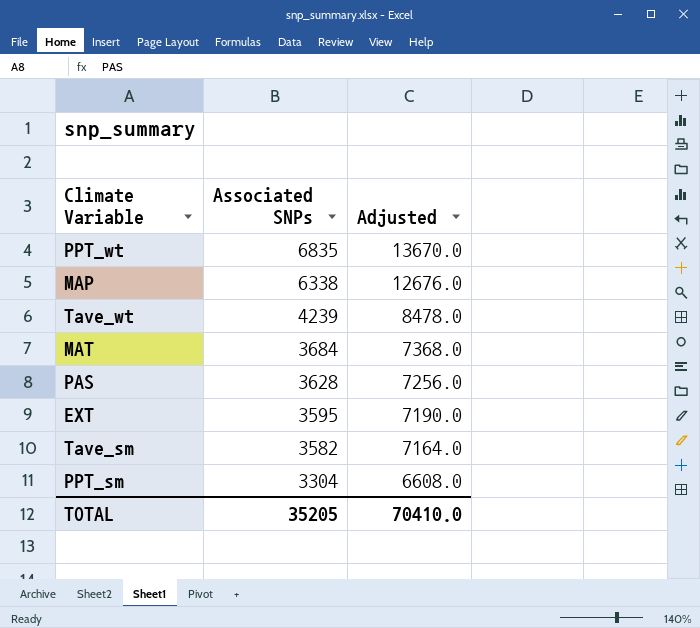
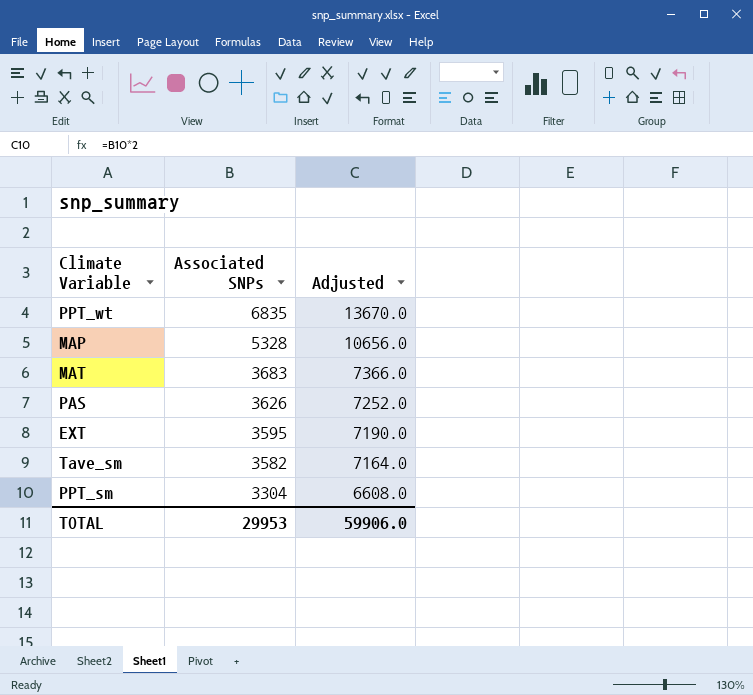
row Tave_wt: 4239 | 8478.0 -> none
MAP | Associated SNPs: 6338 -> 5328
MAP | Adjusted: 12676.0 -> 10656.0
MAT | Associated SNPs: 3684 -> 3683
MAT | Adjusted: 7368.0 -> 7366.0
PAS | Associated SNPs: 3628 -> 3626
PAS | Adjusted: 7256.0 -> 7252.0
TOTAL | Associated SNPs: 35205 -> 29953
TOTAL | Adjusted: 70410.0 -> 59906.0

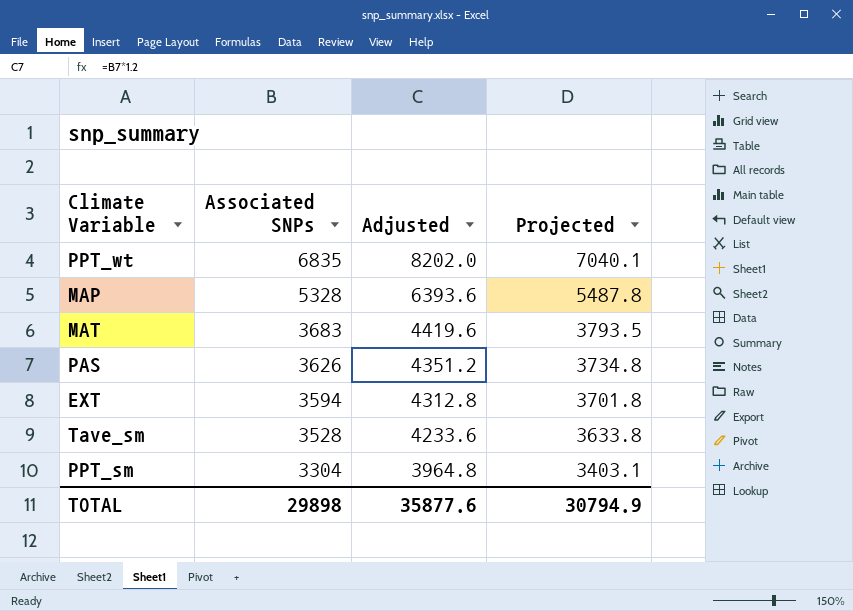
column Adjusted | formula: [Associated SNPs] * 2 -> [Associated SNPs] * 1.2
column Projected | formula: none -> [Associated SNPs] * 1.03
EXT | Associated SNPs: 3595 -> 3594
Tave_sm | Associated SNPs: 3582 -> 3528
TOTAL | Associated SNPs: 29953 -> 29898
TOTAL | Adjusted: 59906.0 -> 35877.6

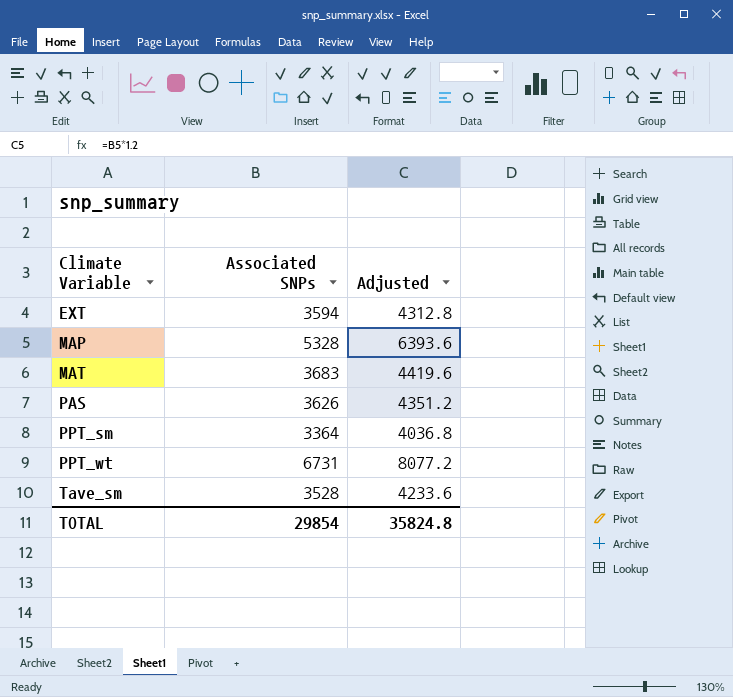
row order: Associated SNPs descending -> Climate Variable ascending
column Projected | formula: [Associated SNPs] * 1.03 -> none
PPT_sm | Associated SNPs: 3304 -> 3364
PPT_sm | Adjusted: 3964.8 -> 4036.8
PPT_wt | Associated SNPs: 6835 -> 6731
PPT_wt | Adjusted: 8202.0 -> 8077.2
TOTAL | Associated SNPs: 29898 -> 29854
TOTAL | Adjusted: 35877.6 -> 35824.8

